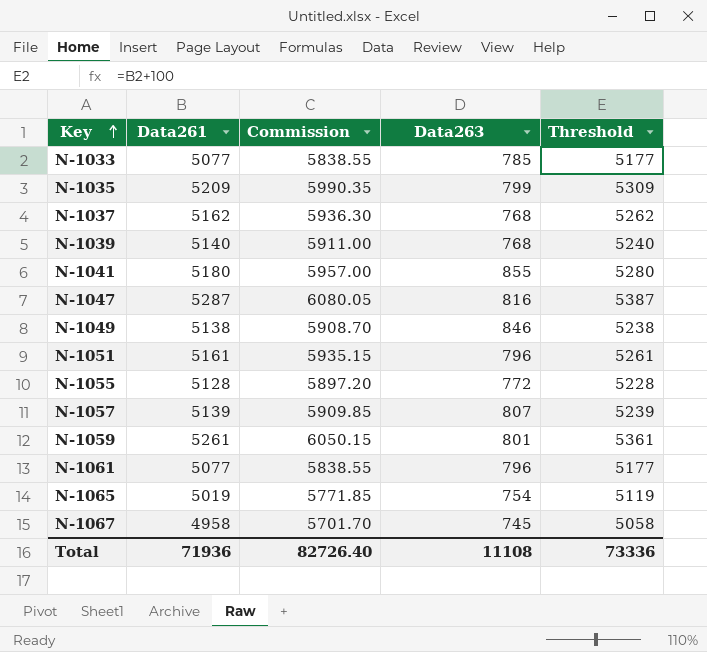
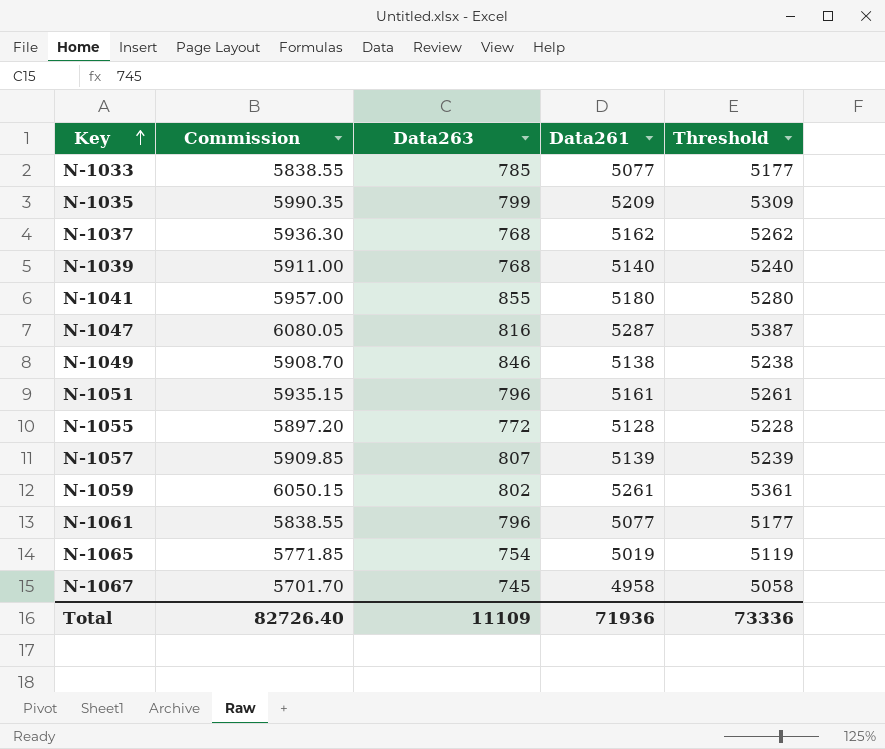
column Data261 | position: 2 -> 4
N-1059 | Data263: 801 -> 802
Total | Data263: 11108 -> 11109

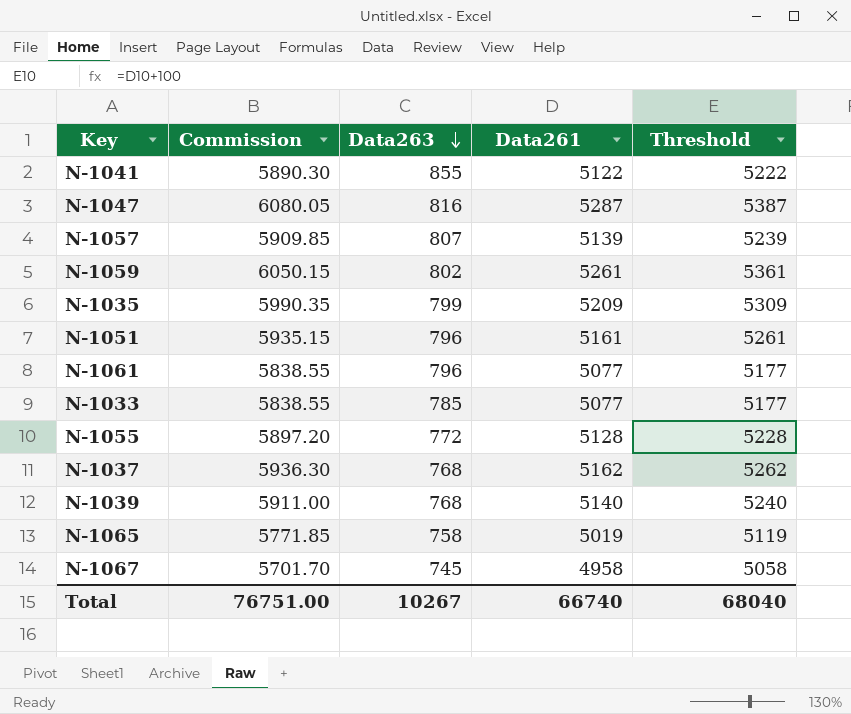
row order: Key ascending -> Data263 descending
row N-1049: 5908.70 | 846 | 5138 | 5238 -> none
N-1041 | Commission: 5957.00 -> 5890.30
N-1041 | Data261: 5180 -> 5122
N-1041 | Threshold: 5280 -> 5222
N-1065 | Data263: 754 -> 758
Total | Commission: 82726.40 -> 76751.00
Total | Data263: 11109 -> 10267
Total | Data261: 71936 -> 66740
Total | Threshold: 73336 -> 68040

